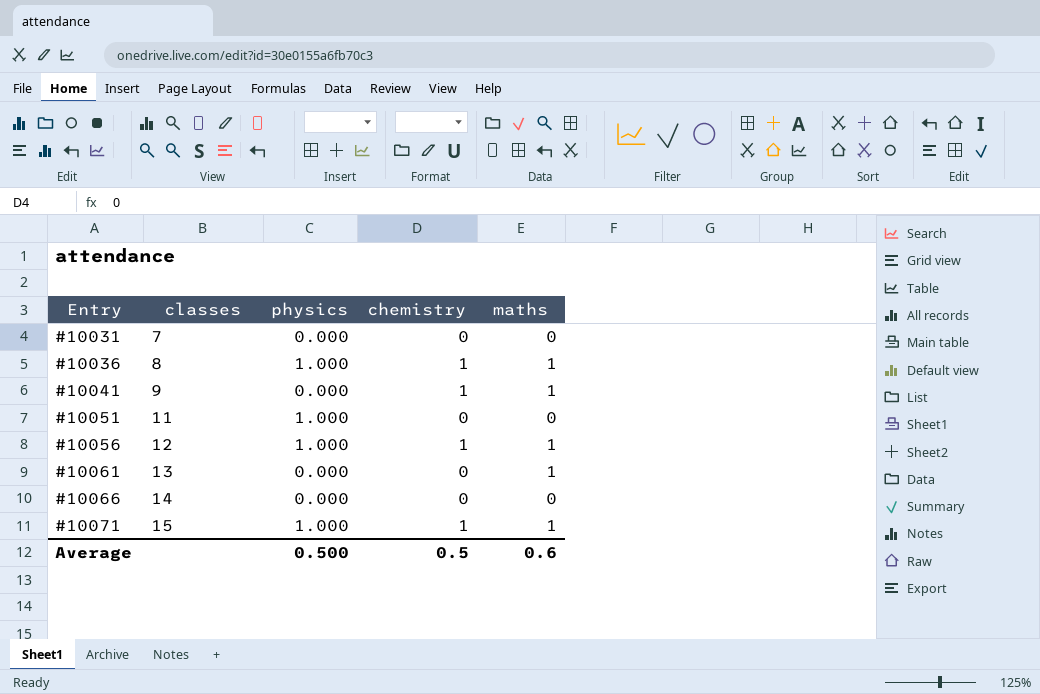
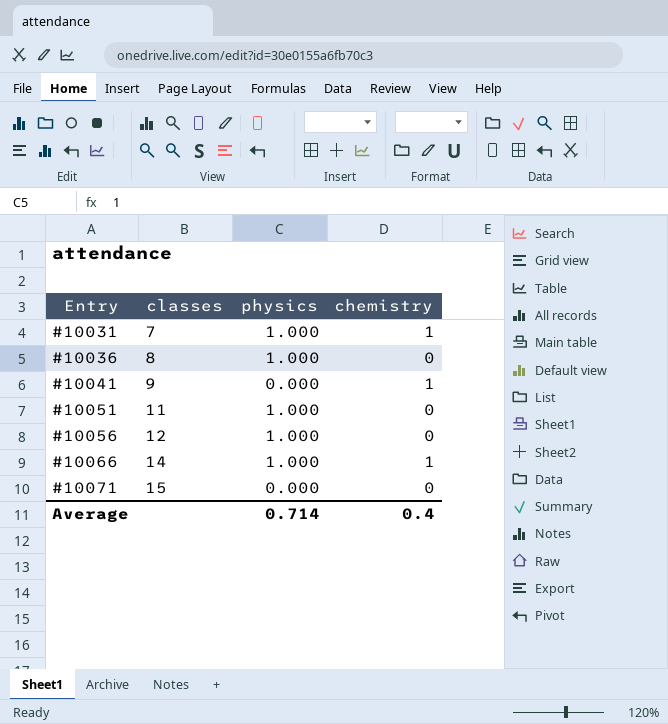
column maths | position: 5 -> none
row #10061: 13 | 0.000 | 0 | 1 -> none
#10031 | physics: 0.000 -> 1.000
#10031 | chemistry: 0 -> 1
#10036 | chemistry: 1 -> 0
#10056 | chemistry: 1 -> 0
#10066 | physics: 0.000 -> 1.000
#10066 | chemistry: 0 -> 1
#10071 | physics: 1.000 -> 0.000
#10071 | chemistry: 1 -> 0
Average | physics: 0.500 -> 0.714
Average | chemistry: 0.5 -> 0.4

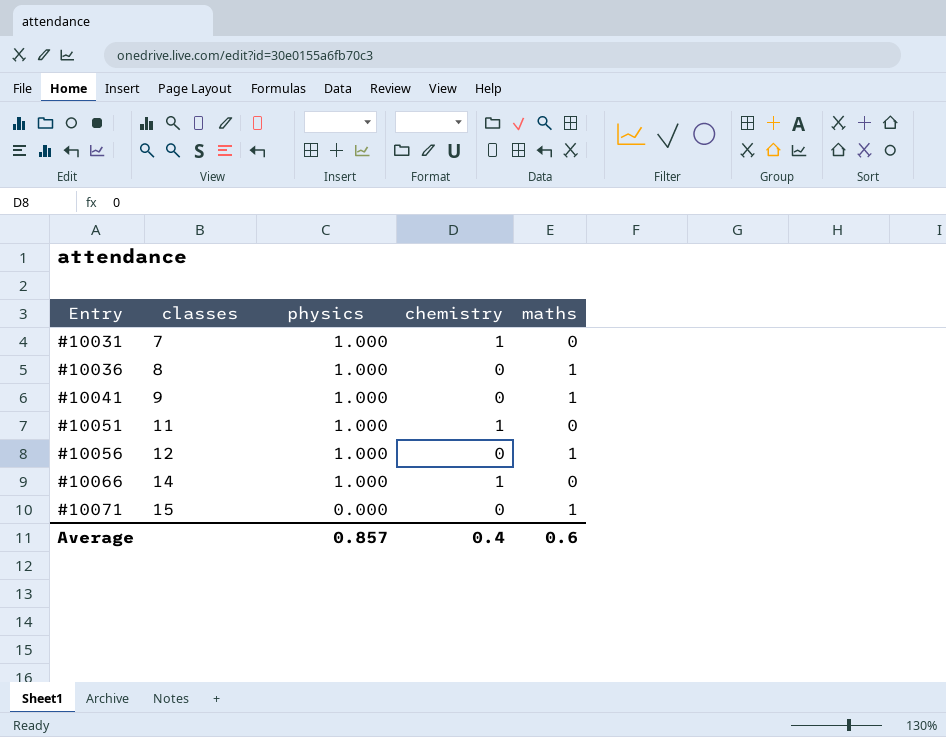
column maths | position: none -> 5
#10041 | physics: 0.000 -> 1.000
#10041 | chemistry: 1 -> 0
#10051 | chemistry: 0 -> 1
Average | physics: 0.714 -> 0.857

